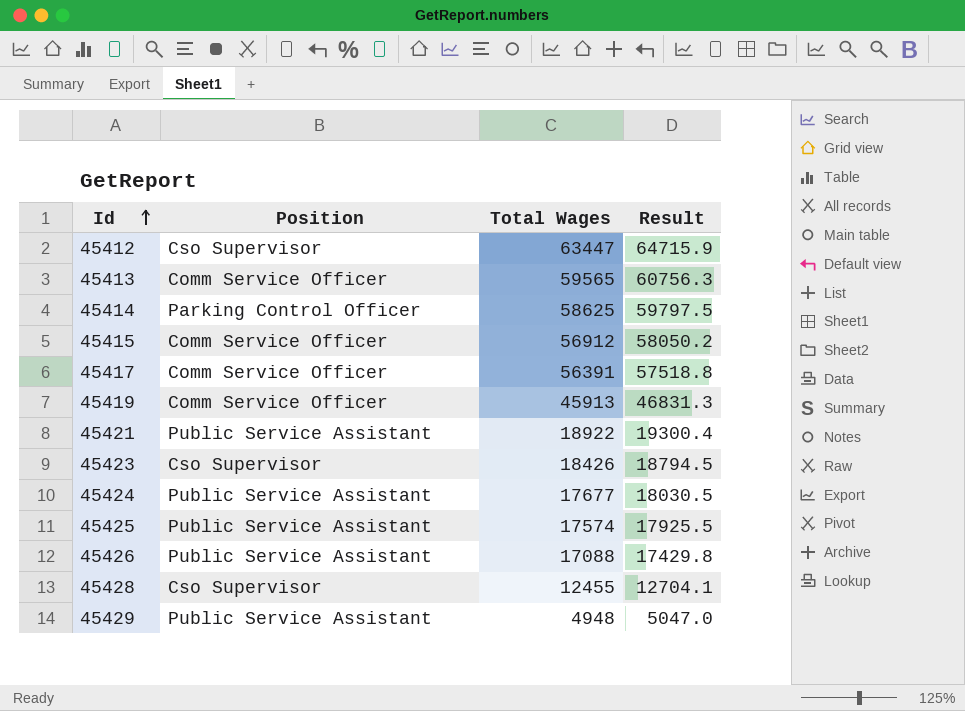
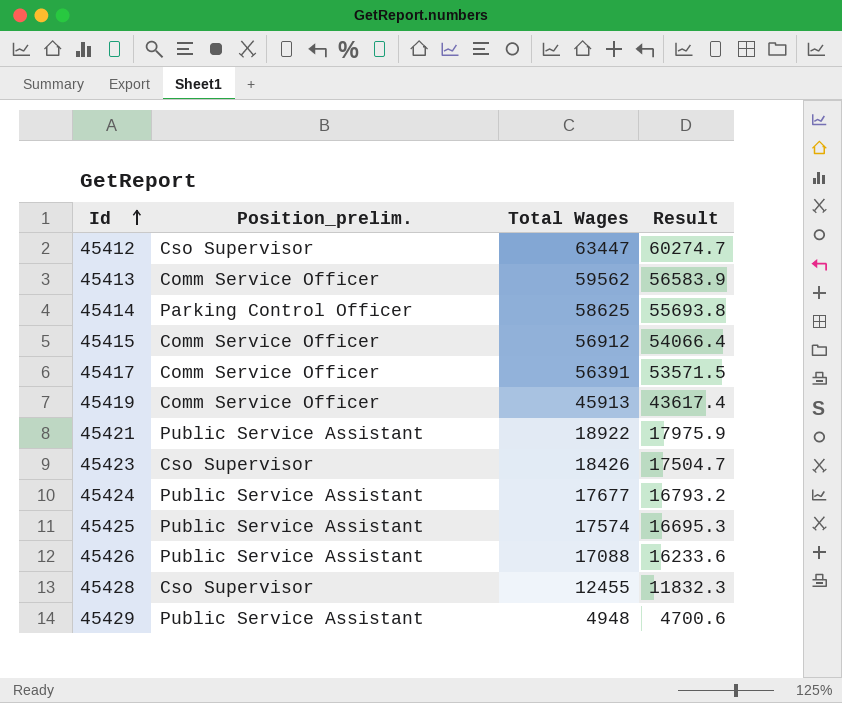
column name: Position -> Position_prelim.
column Result | formula: [Total Wages] * 1.02 -> [Total Wages] * 0.95
45413 | Total Wages: 59565 -> 59562

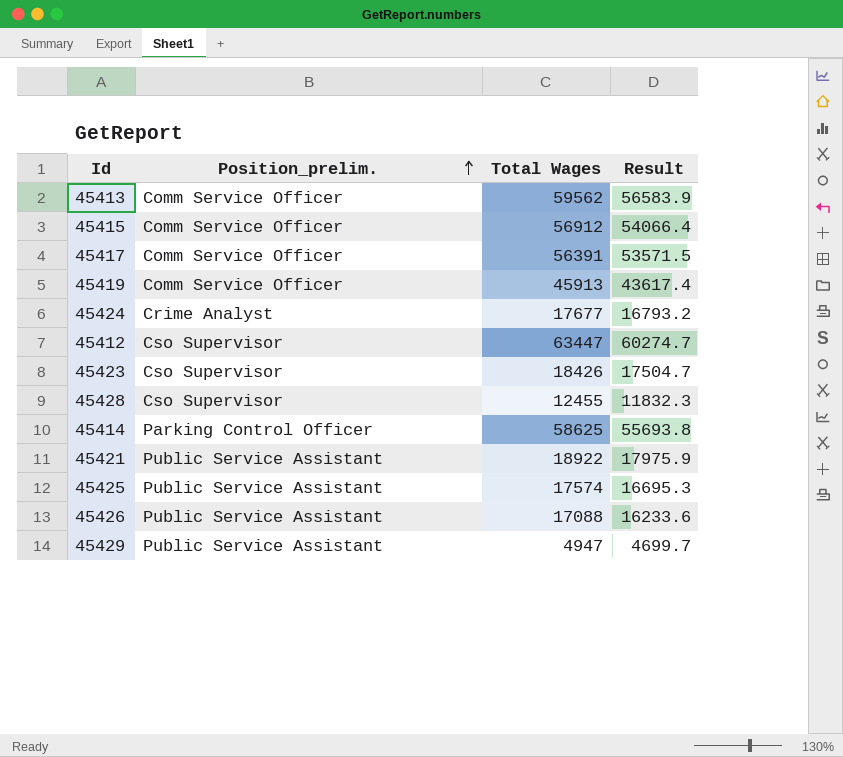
row order: Id ascending -> Position_prelim. ascending
45424 | Position_prelim.: Public Service Assistant -> Crime Analyst
45429 | Total Wages: 4948 -> 4947
45429 | Result: 4700.6 -> 4699.7

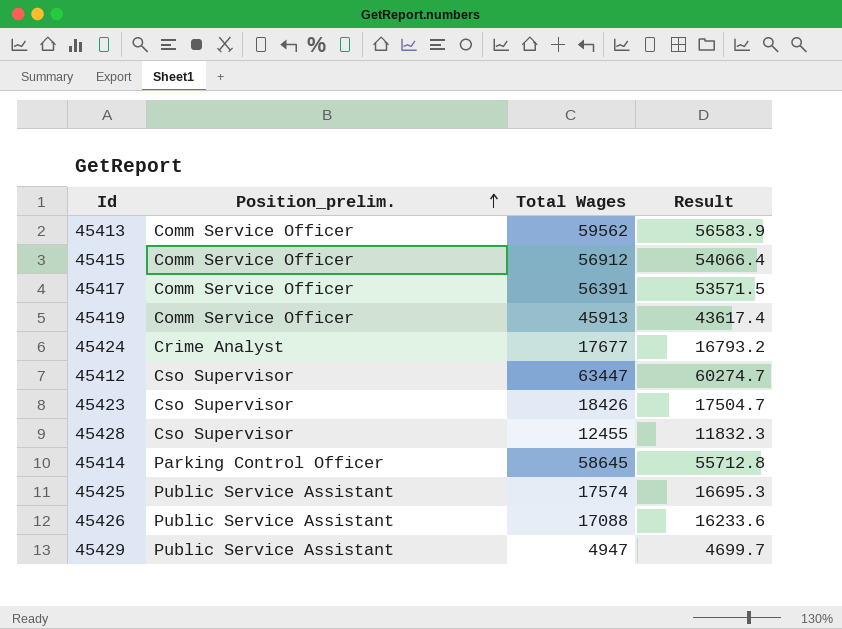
row 45421: Public Service Assistant | 18922 | 17975.9 -> none
45414 | Total Wages: 58625 -> 58645
45414 | Result: 55693.8 -> 55712.8

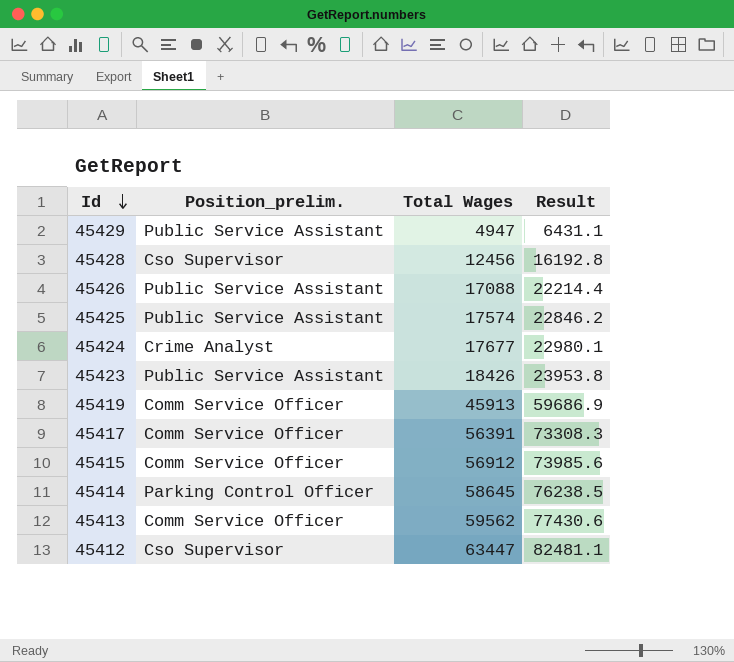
row order: Position_prelim. ascending -> Id descending
column Result | formula: [Total Wages] * 0.95 -> [Total Wages] * 1.3
45428 | Total Wages: 12455 -> 12456
45423 | Position_prelim.: Cso Supervisor -> Public Service Assistant

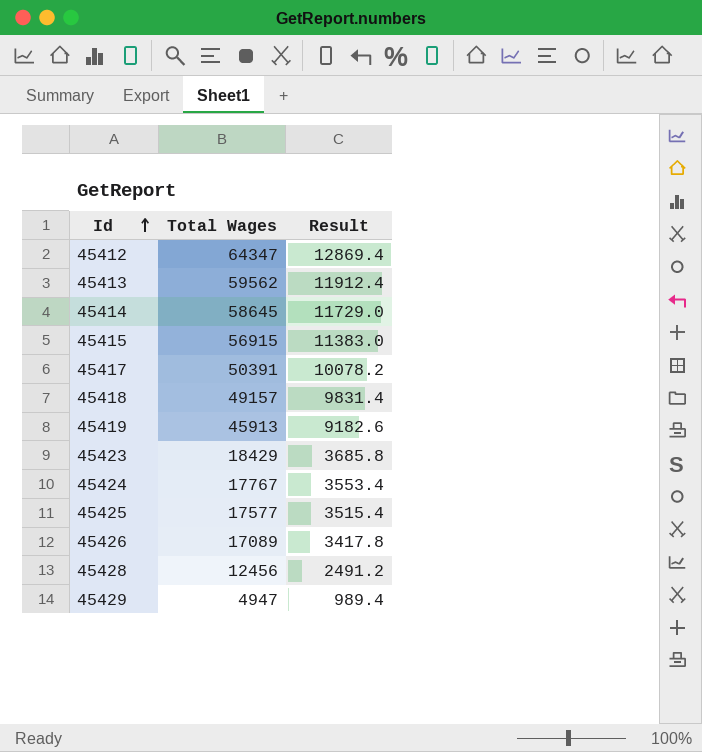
row order: Id descending -> Id ascending
column Position_prelim. | position: 2 -> none
column Result | formula: [Total Wages] * 1.3 -> [Total Wages] * 0.2
45412 | Total Wages: 63447 -> 64347
45415 | Total Wages: 56912 -> 56915
45417 | Total Wages: 56391 -> 50391
row 45418: none -> 49157 | 9831.4
45423 | Total Wages: 18426 -> 18429
45424 | Total Wages: 17677 -> 17767
45425 | Total Wages: 17574 -> 17577
45426 | Total Wages: 17088 -> 17089

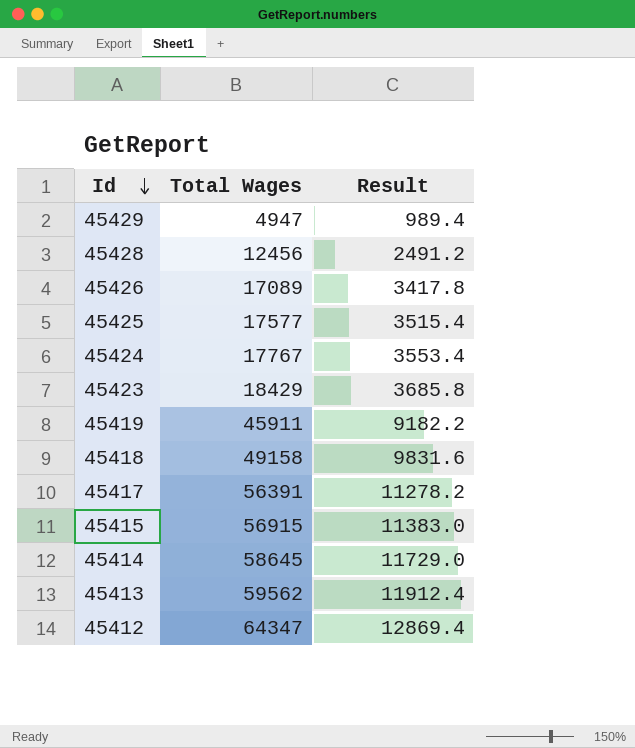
row order: Id ascending -> Id descending
45419 | Total Wages: 45913 -> 45911
45419 | Result: 9182.6 -> 9182.2
45418 | Total Wages: 49157 -> 49158
45418 | Result: 9831.4 -> 9831.6
45417 | Total Wages: 50391 -> 56391
45417 | Result: 10078.2 -> 11278.2

